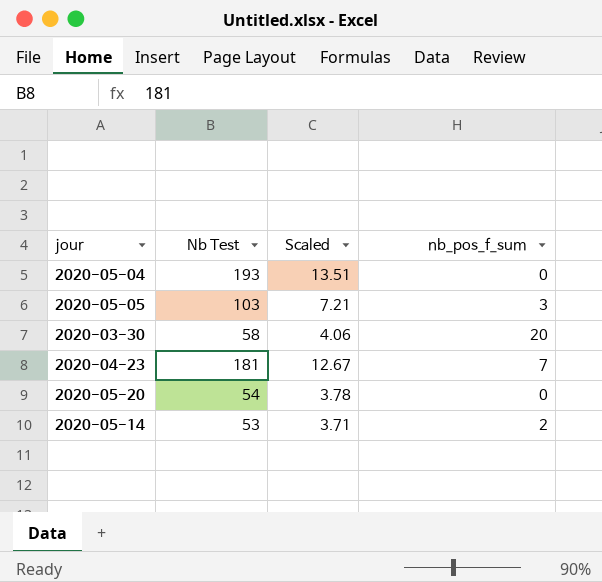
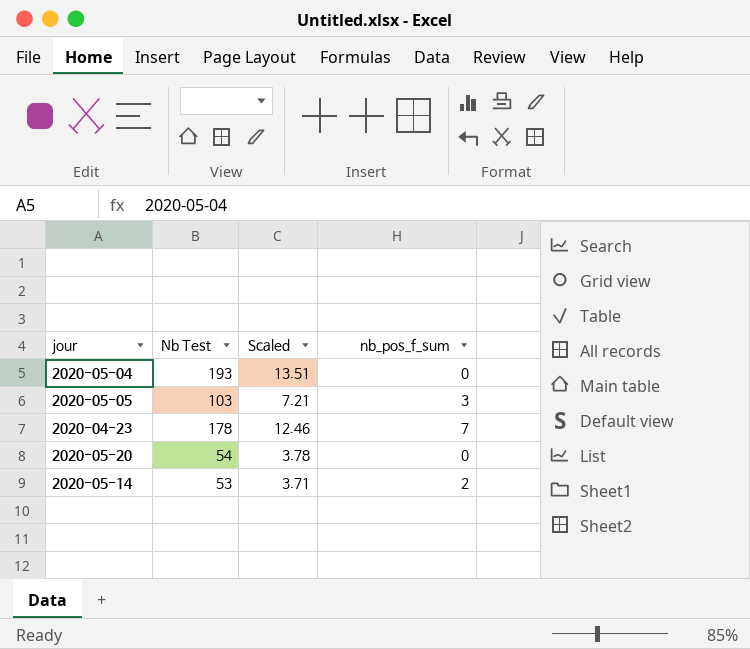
row 2020-03-30: 58 | 4.06 | 20 -> none
2020-04-23 | Nb Test: 181 -> 178
2020-04-23 | Scaled: 12.67 -> 12.46

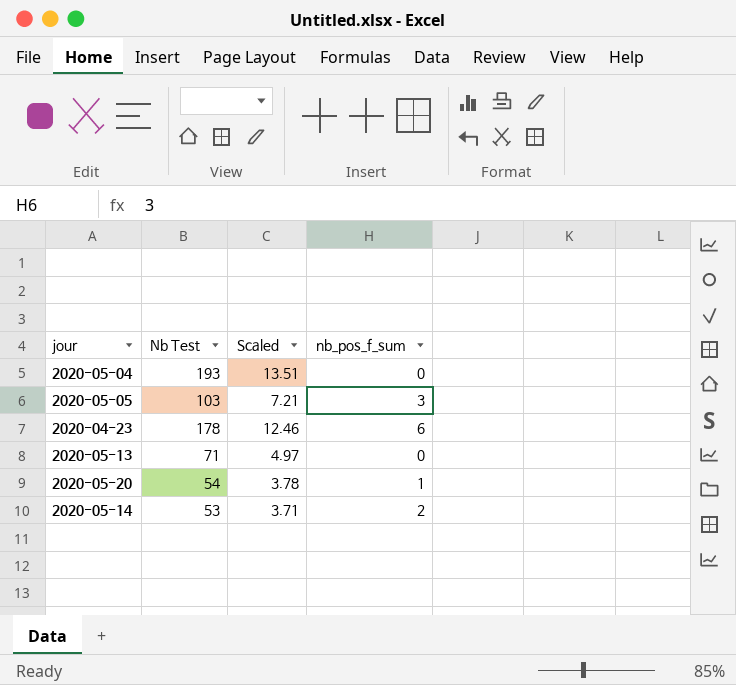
2020-04-23 | nb_pos_f_sum: 7 -> 6
row 2020-05-13: none -> 71 | 4.97 | 0
2020-05-20 | nb_pos_f_sum: 0 -> 1

